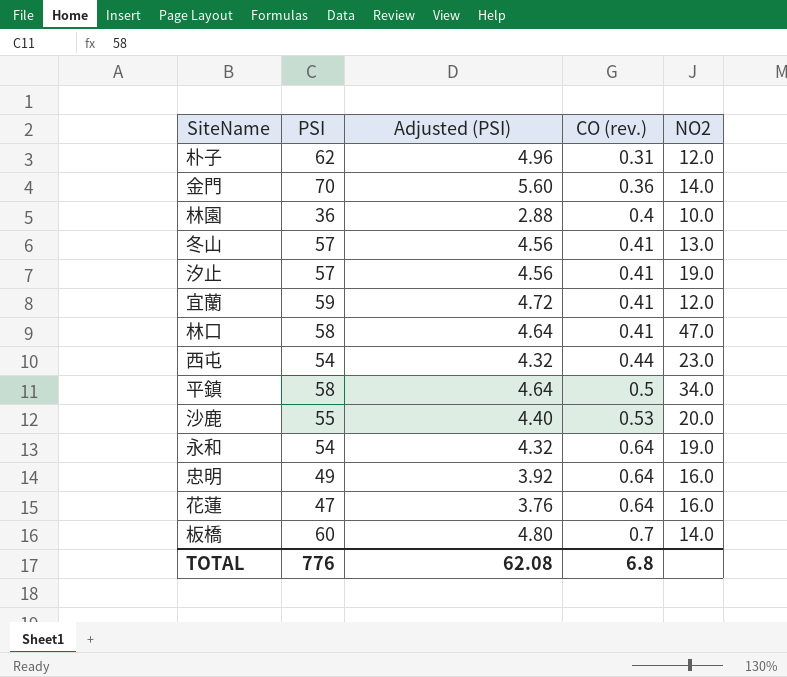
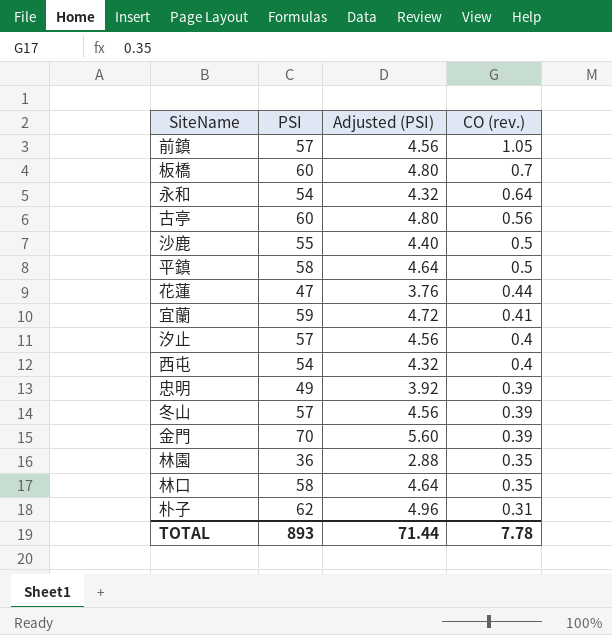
row order: CO (rev.) ascending -> CO (rev.) descending
column NO2 | position: 5 -> none
row 前鎮: none -> 57 | 4.56 | 1.05
row 古亭: none -> 60 | 4.80 | 0.56
沙鹿 | CO (rev.): 0.53 -> 0.5
花蓮 | CO (rev.): 0.64 -> 0.44
汐止 | CO (rev.): 0.41 -> 0.4
西屯 | CO (rev.): 0.44 -> 0.4
忠明 | CO (rev.): 0.64 -> 0.39
冬山 | CO (rev.): 0.41 -> 0.39
金門 | CO (rev.): 0.36 -> 0.39
林園 | CO (rev.): 0.4 -> 0.35
林口 | CO (rev.): 0.41 -> 0.35
TOTAL | PSI: 776 -> 893
TOTAL | Adjusted (PSI): 62.08 -> 71.44
TOTAL | CO (rev.): 6.8 -> 7.78

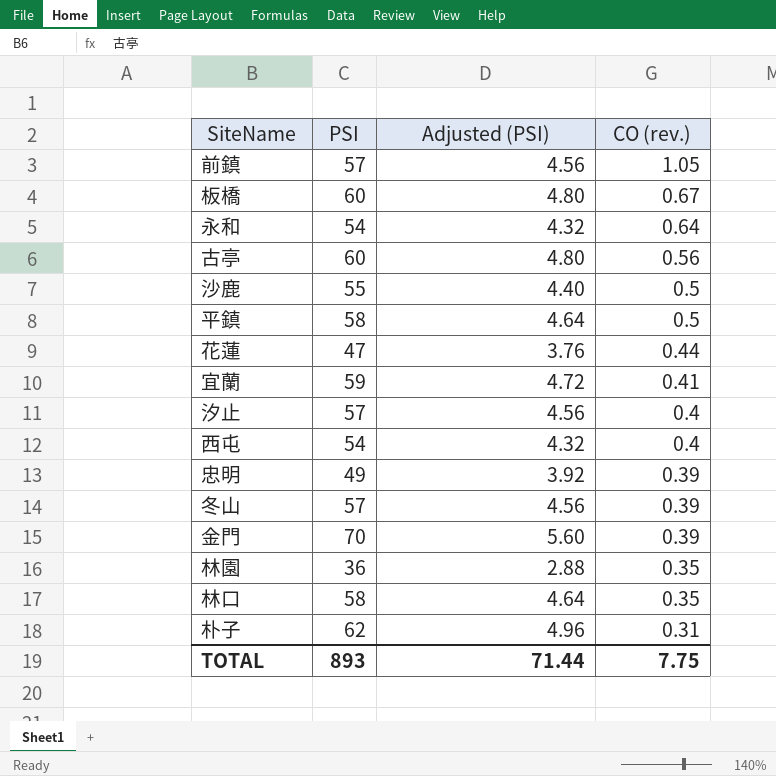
板橋 | CO (rev.): 0.7 -> 0.67
TOTAL | CO (rev.): 7.78 -> 7.75

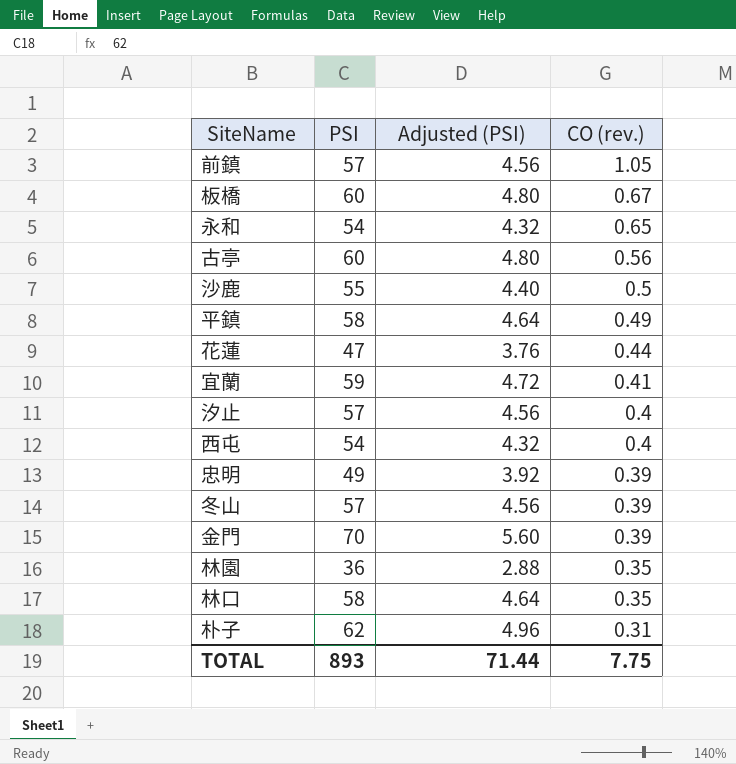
永和 | CO (rev.): 0.64 -> 0.65
平鎮 | CO (rev.): 0.5 -> 0.49

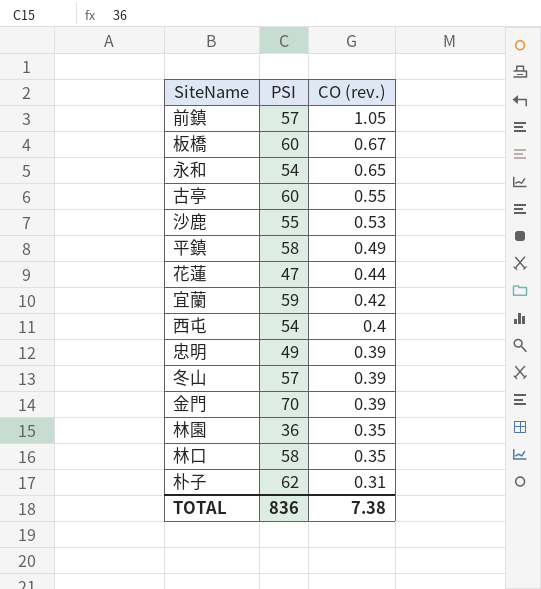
column Adjusted (PSI) | formula: [PSI] * 0.08 -> none
row 汐止: 57 | 4.56 | 0.4 -> none
古亭 | CO (rev.): 0.56 -> 0.55
沙鹿 | CO (rev.): 0.5 -> 0.53
宜蘭 | CO (rev.): 0.41 -> 0.42
TOTAL | PSI: 893 -> 836
TOTAL | CO (rev.): 7.75 -> 7.38

